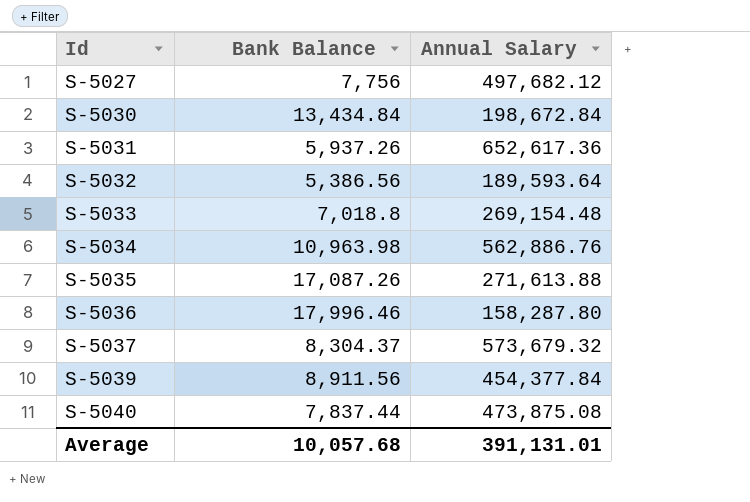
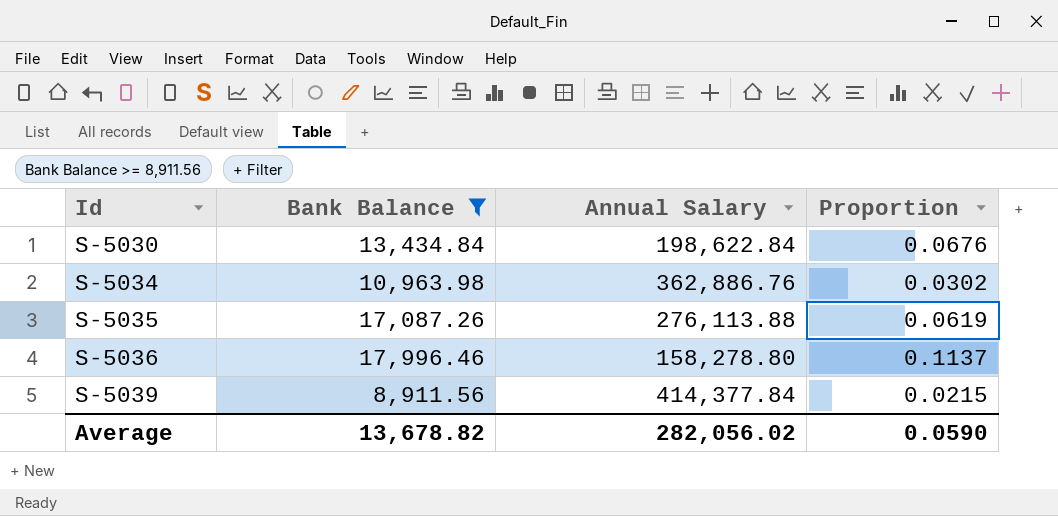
filter: none -> Bank Balance >= 8,911.56
column Proportion | formula: none -> [Bank Balance] / [Annual Salary]
S-5030 | Annual Salary: 198,672.84 -> 198,622.84
S-5034 | Annual Salary: 562,886.76 -> 362,886.76
S-5035 | Annual Salary: 271,613.88 -> 276,113.88
S-5036 | Annual Salary: 158,287.80 -> 158,278.80
S-5039 | Annual Salary: 454,377.84 -> 414,377.84
Average | Bank Balance: 10,057.68 -> 13,678.82
Average | Annual Salary: 391,131.01 -> 282,056.02

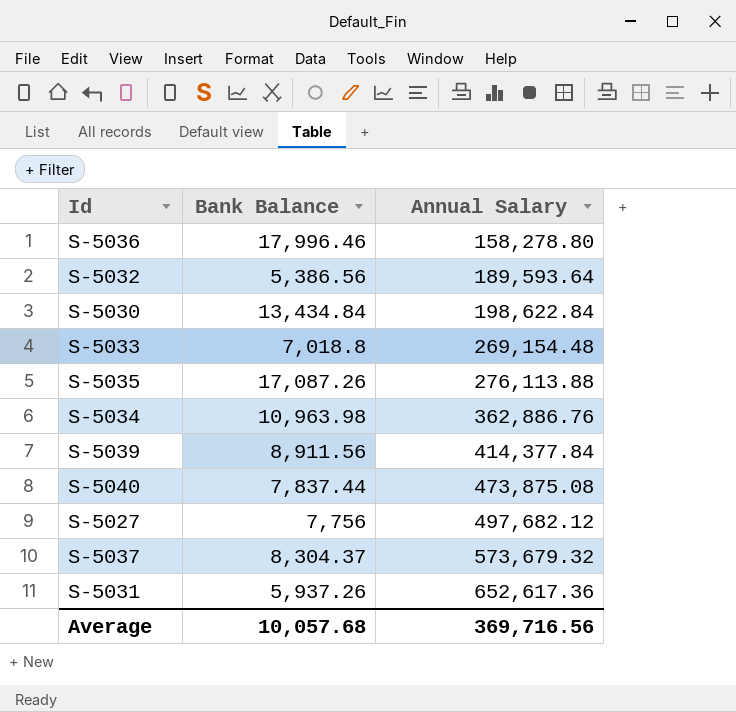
filter: Bank Balance >= 8,911.56 -> none
row order: Id ascending -> Annual Salary ascending
column Proportion | formula: [Bank Balance] / [Annual Salary] -> none
Average | Bank Balance: 13,678.82 -> 10,057.68
Average | Annual Salary: 282,056.02 -> 369,716.56

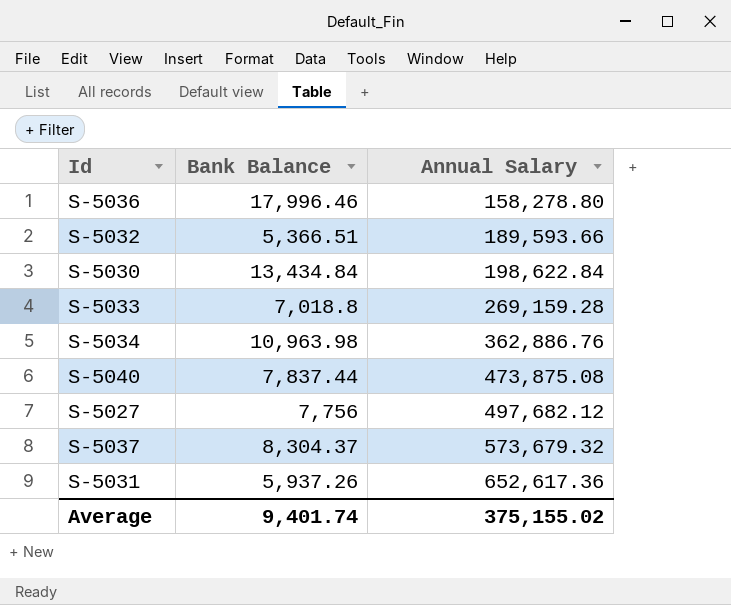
row S-5035: 17,087.26 | 276,113.88 -> none
row S-5039: 8,911.56 | 414,377.84 -> none
S-5032 | Bank Balance: 5,386.56 -> 5,366.51
S-5032 | Annual Salary: 189,593.64 -> 189,593.66
S-5033 | Annual Salary: 269,154.48 -> 269,159.28
Average | Bank Balance: 10,057.68 -> 9,401.74
Average | Annual Salary: 369,716.56 -> 375,155.02

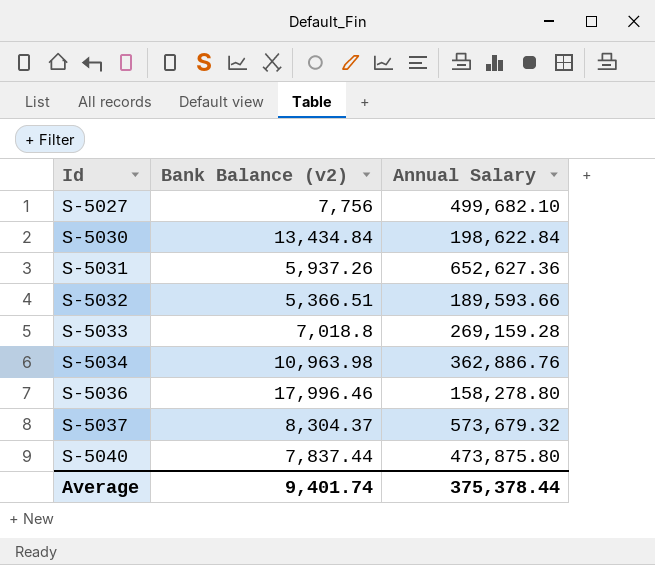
row order: Annual Salary ascending -> Id ascending
column name: Bank Balance -> Bank Balance (v2)
S-5027 | Annual Salary: 497,682.12 -> 499,682.10
S-5031 | Annual Salary: 652,617.36 -> 652,627.36
S-5040 | Annual Salary: 473,875.08 -> 473,875.80
Average | Annual Salary: 375,155.02 -> 375,378.44

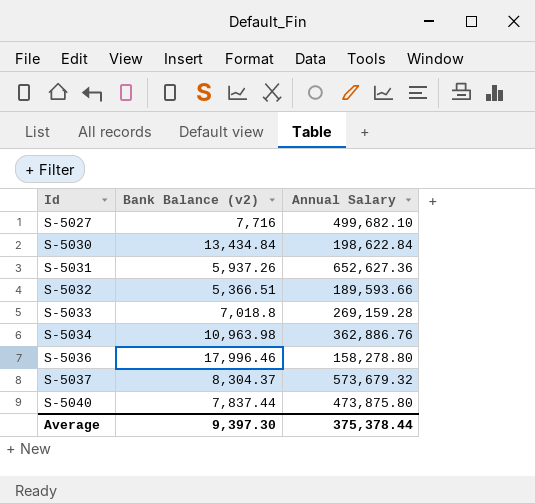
S-5027 | Bank Balance (v2): 7,756 -> 7,716
Average | Bank Balance (v2): 9,401.74 -> 9,397.30

